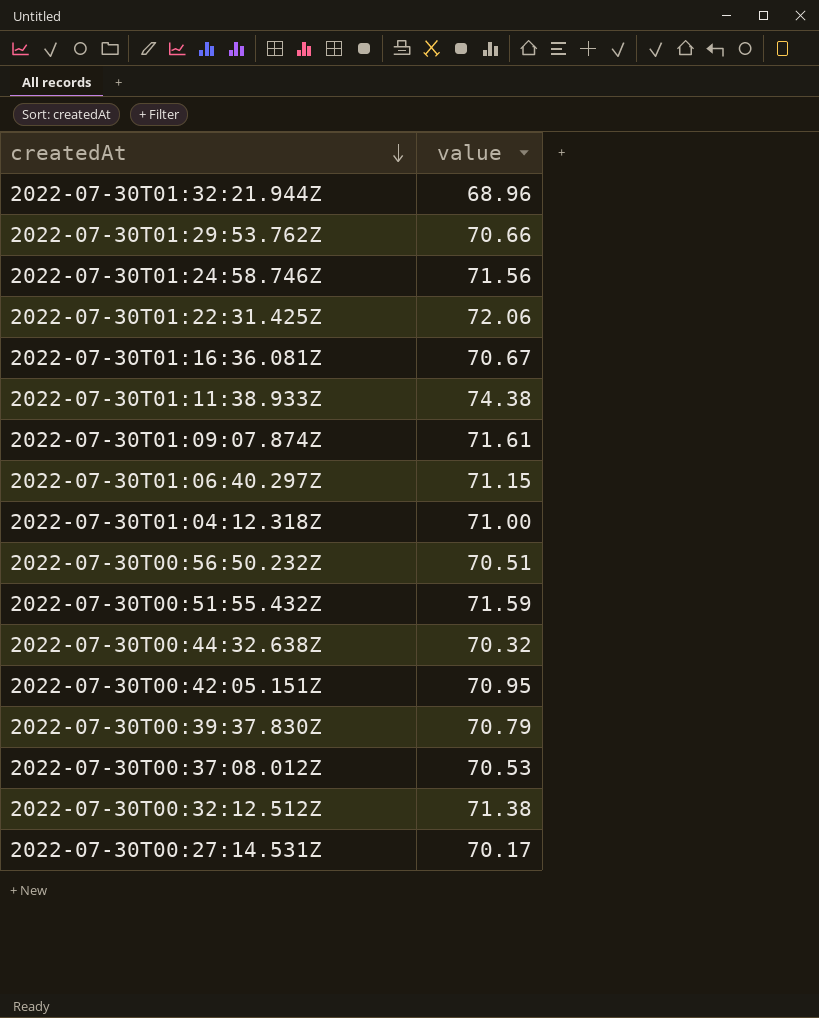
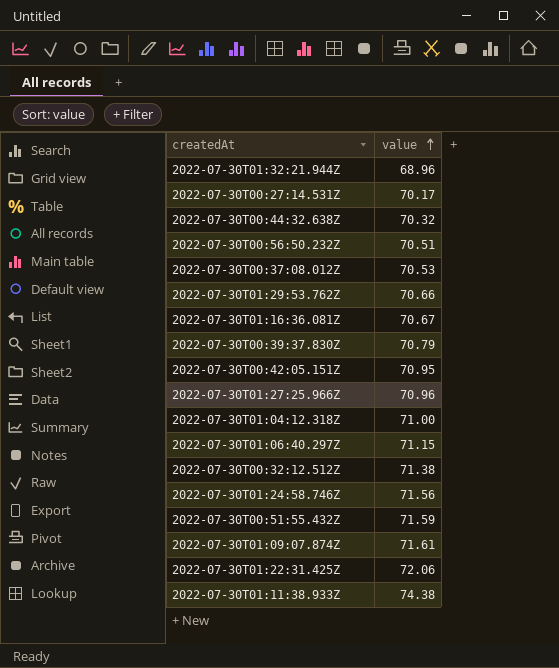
row order: createdAt descending -> value ascending
row 2022-07-30T01:27:25.966Z: none -> 70.96

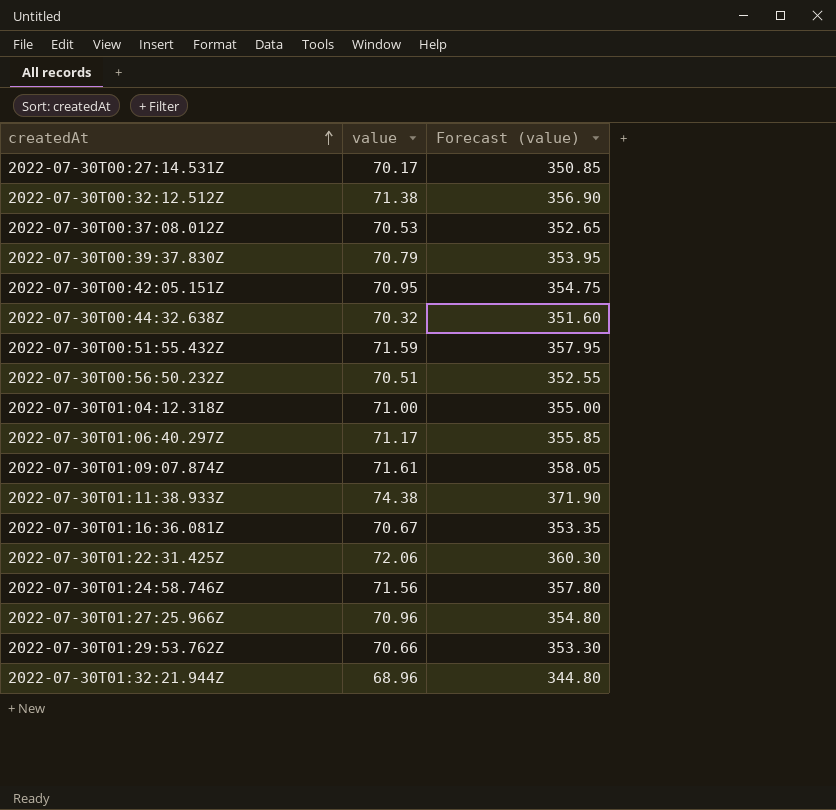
row order: value ascending -> createdAt ascending
column Forecast (value) | formula: none -> [value] * 5
2022-07-30T01:06:40.297Z | value: 71.15 -> 71.17

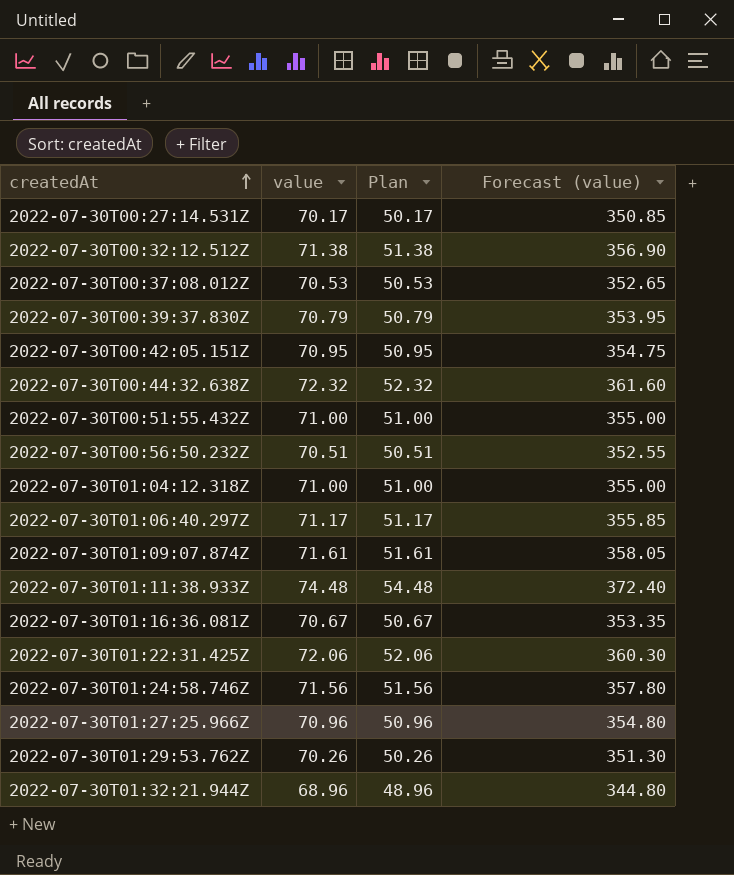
column Plan | formula: none -> [value] - 20
2022-07-30T00:44:32.638Z | value: 70.32 -> 72.32
2022-07-30T00:44:32.638Z | Forecast (value): 351.60 -> 361.60
2022-07-30T00:51:55.432Z | value: 71.59 -> 71.00
2022-07-30T00:51:55.432Z | Forecast (value): 357.95 -> 355.00
2022-07-30T01:11:38.933Z | value: 74.38 -> 74.48
2022-07-30T01:11:38.933Z | Forecast (value): 371.90 -> 372.40
2022-07-30T01:29:53.762Z | value: 70.66 -> 70.26
2022-07-30T01:29:53.762Z | Forecast (value): 353.30 -> 351.30

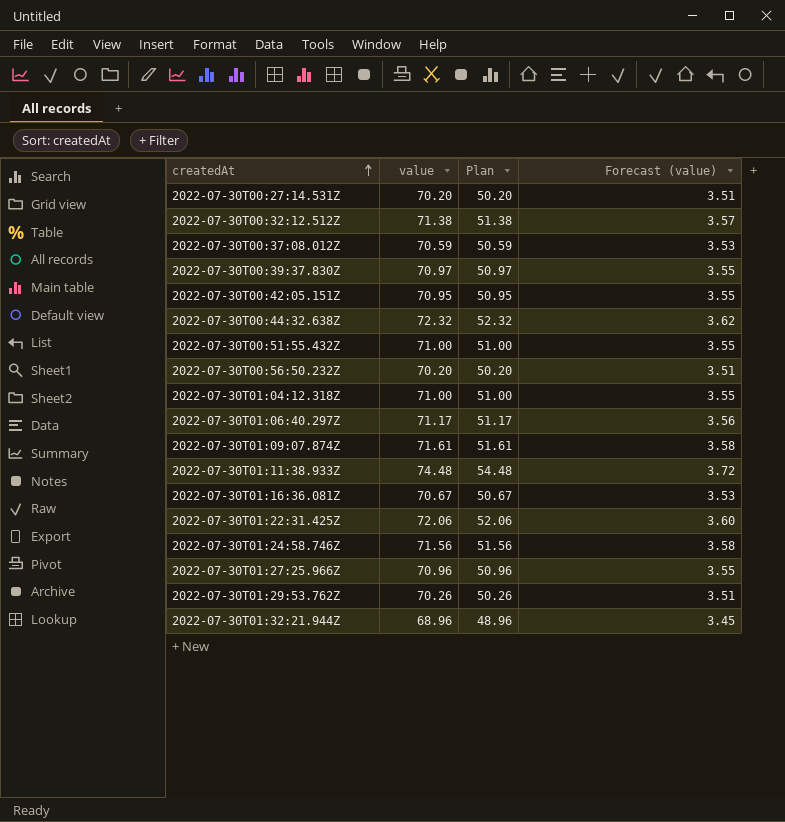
column Forecast (value) | formula: [value] * 5 -> [value] * 0.05
2022-07-30T00:27:14.531Z | value: 70.17 -> 70.20
2022-07-30T00:27:14.531Z | Plan: 50.17 -> 50.20
2022-07-30T00:37:08.012Z | value: 70.53 -> 70.59
2022-07-30T00:37:08.012Z | Plan: 50.53 -> 50.59
2022-07-30T00:39:37.830Z | value: 70.79 -> 70.97
2022-07-30T00:39:37.830Z | Plan: 50.79 -> 50.97
2022-07-30T00:56:50.232Z | value: 70.51 -> 70.20
2022-07-30T00:56:50.232Z | Plan: 50.51 -> 50.20

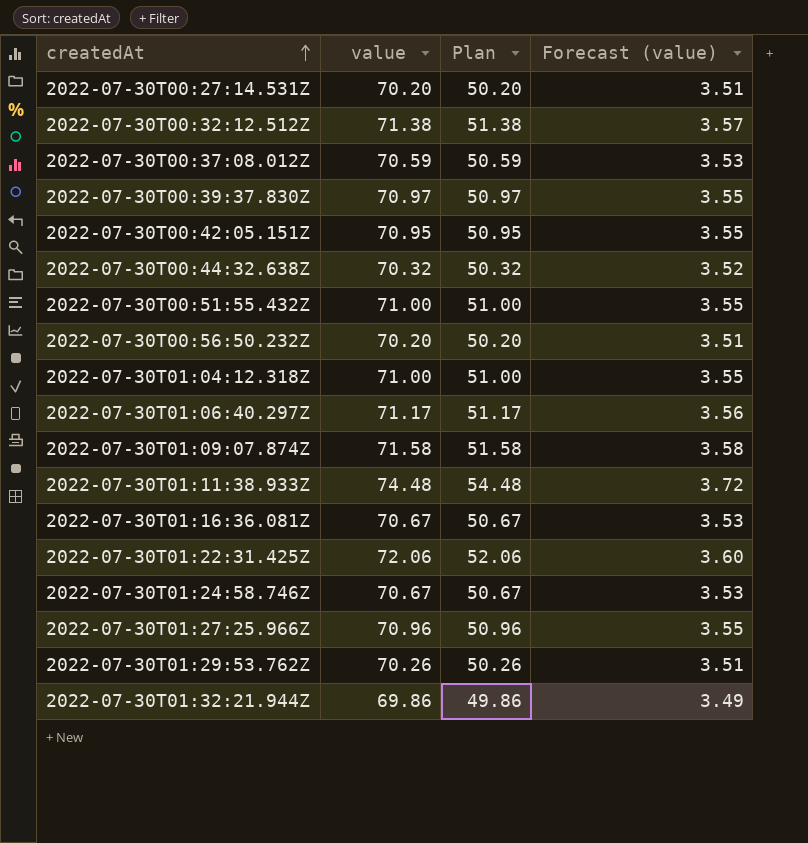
2022-07-30T00:44:32.638Z | value: 72.32 -> 70.32
2022-07-30T00:44:32.638Z | Plan: 52.32 -> 50.32
2022-07-30T00:44:32.638Z | Forecast (value): 3.62 -> 3.52
2022-07-30T01:09:07.874Z | value: 71.61 -> 71.58
2022-07-30T01:09:07.874Z | Plan: 51.61 -> 51.58
2022-07-30T01:24:58.746Z | value: 71.56 -> 70.67
2022-07-30T01:24:58.746Z | Plan: 51.56 -> 50.67
2022-07-30T01:24:58.746Z | Forecast (value): 3.58 -> 3.53
2022-07-30T01:32:21.944Z | value: 68.96 -> 69.86
2022-07-30T01:32:21.944Z | Plan: 48.96 -> 49.86
2022-07-30T01:32:21.944Z | Forecast (value): 3.45 -> 3.49

